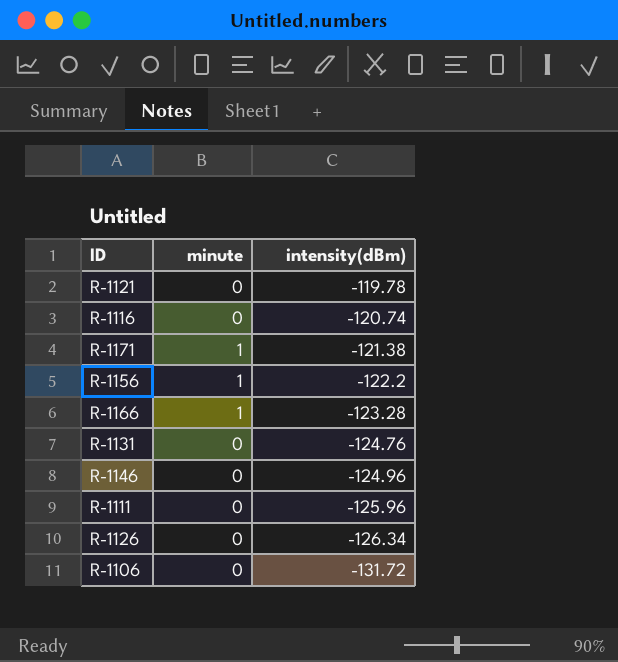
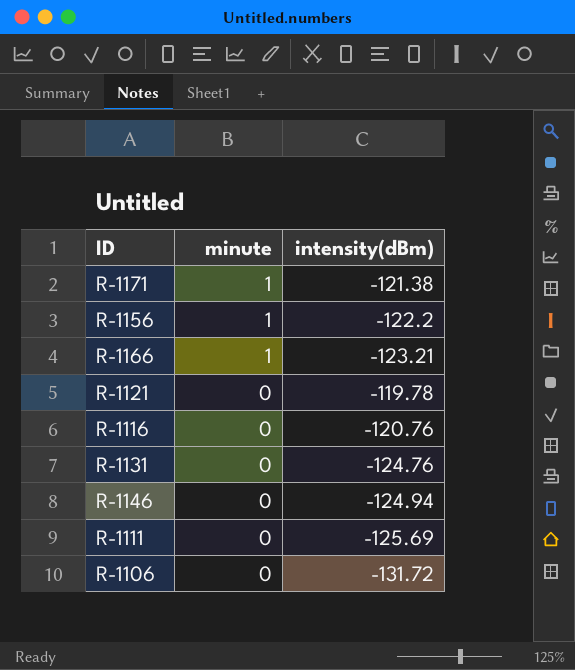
row order: intensity(dBm) descending -> minute descending
row R-1126: 0 | -126.34 -> none
R-1166 | intensity(dBm): -123.28 -> -123.21
R-1116 | intensity(dBm): -120.74 -> -120.76
R-1146 | intensity(dBm): -124.96 -> -124.94
R-1111 | intensity(dBm): -125.96 -> -125.69

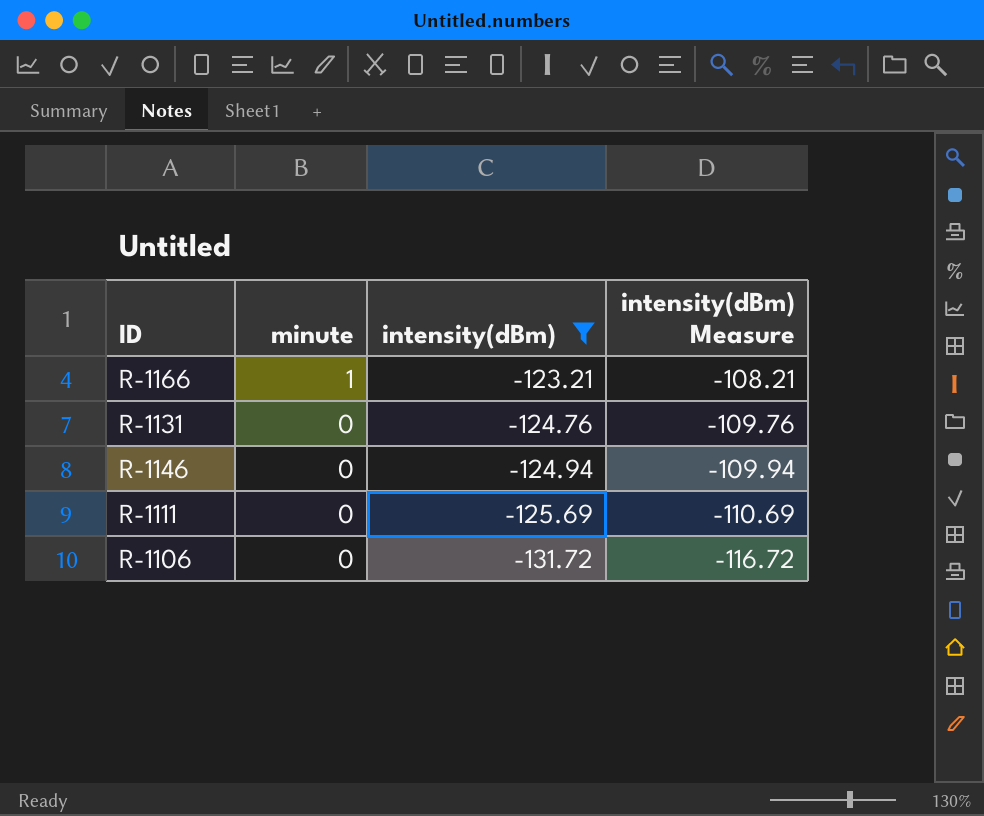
filter: none -> intensity(dBm) <= -123.21
column intensity(dBm) Measure | formula: none -> [intensity(dBm)] + 15

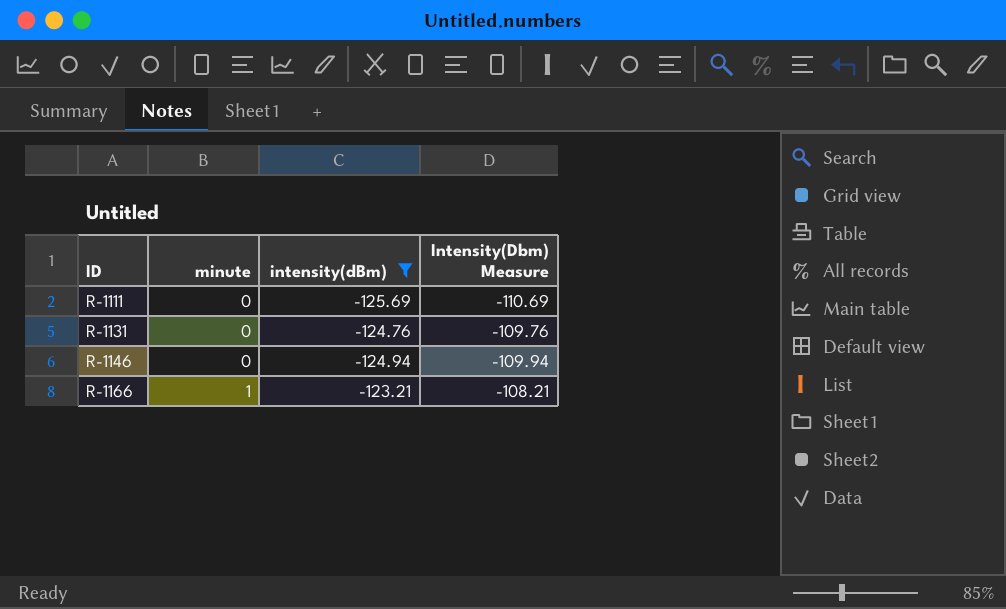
row order: minute descending -> ID ascending
column name: intensity(dBm) Measure -> Intensity(Dbm) Measure
row R-1106: 0 | -131.72 | -116.72 -> none

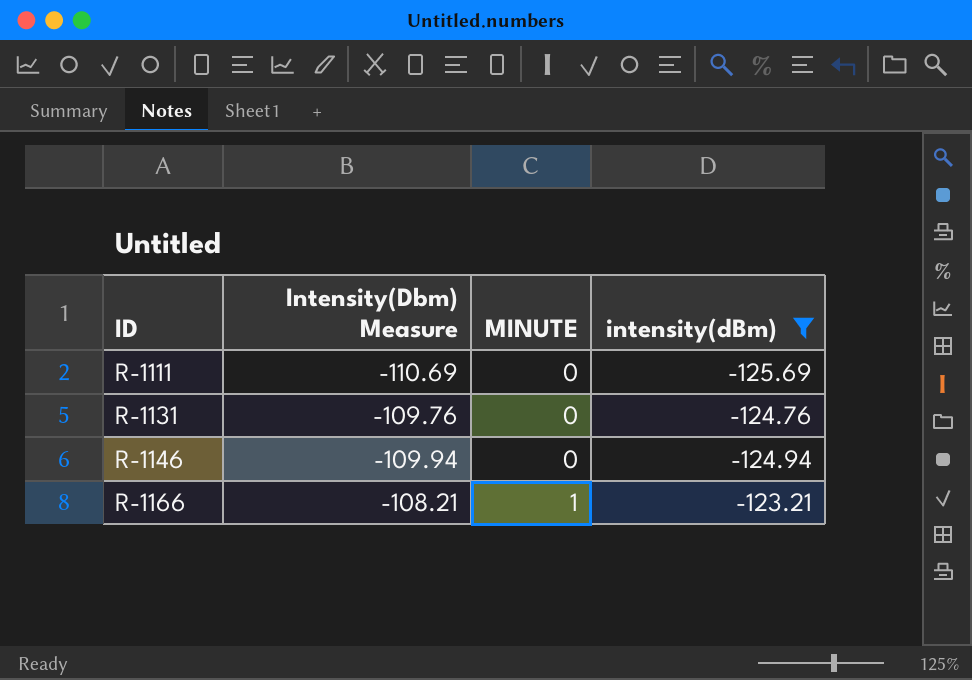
column Intensity(Dbm) Measure | position: 4 -> 2
column name: minute -> MINUTE

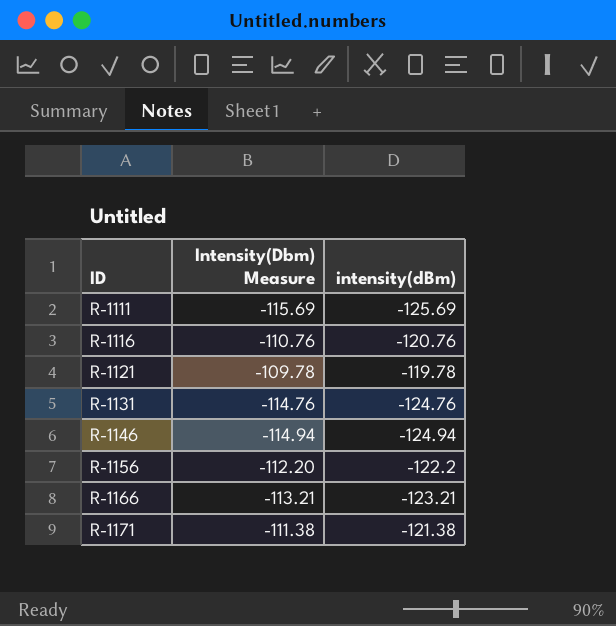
filter: intensity(dBm) <= -123.21 -> none
column MINUTE | position: 3 -> none
column Intensity(Dbm) Measure | formula: [intensity(dBm)] + 15 -> [intensity(dBm)] + 10

